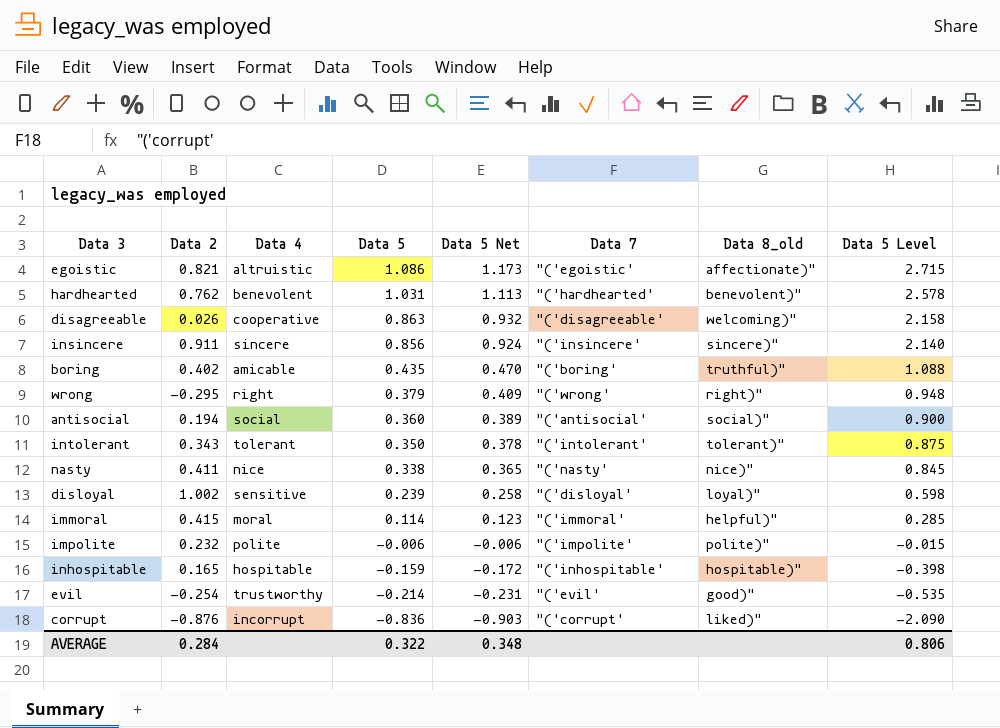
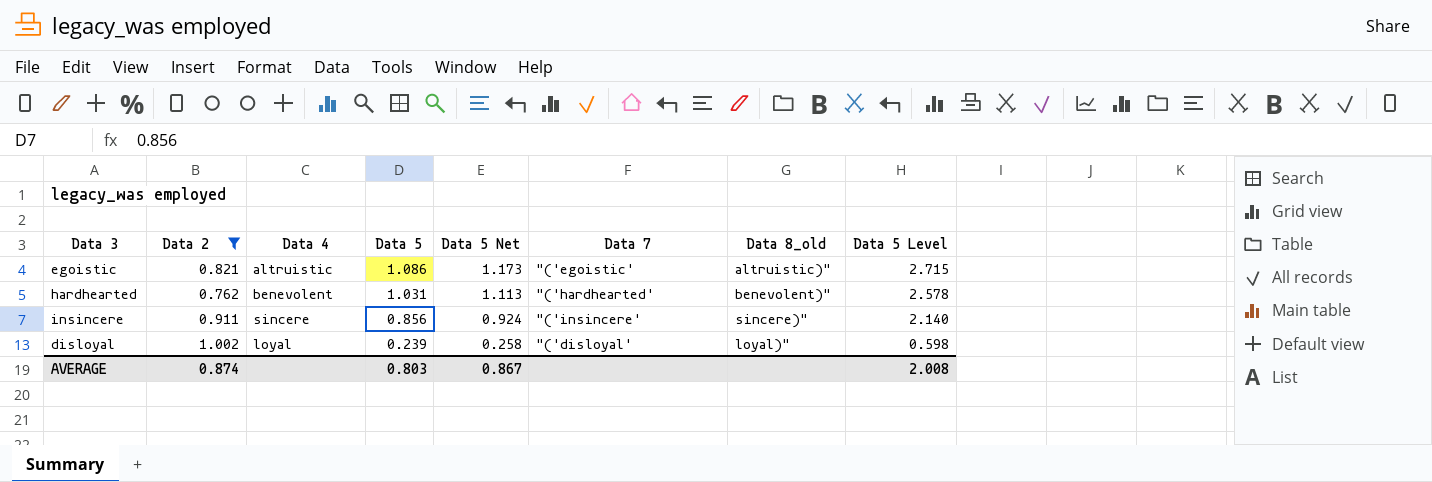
filter: none -> Data 2 >= 0.762
egoistic | Data 8_old: affectionate)" -> altruistic)"
disloyal | Data 4: sensitive -> loyal
AVERAGE | Data 2: 0.284 -> 0.874
AVERAGE | Data 5: 0.322 -> 0.803
AVERAGE | Data 5 Net: 0.348 -> 0.867
AVERAGE | Data 5 Level: 0.806 -> 2.008

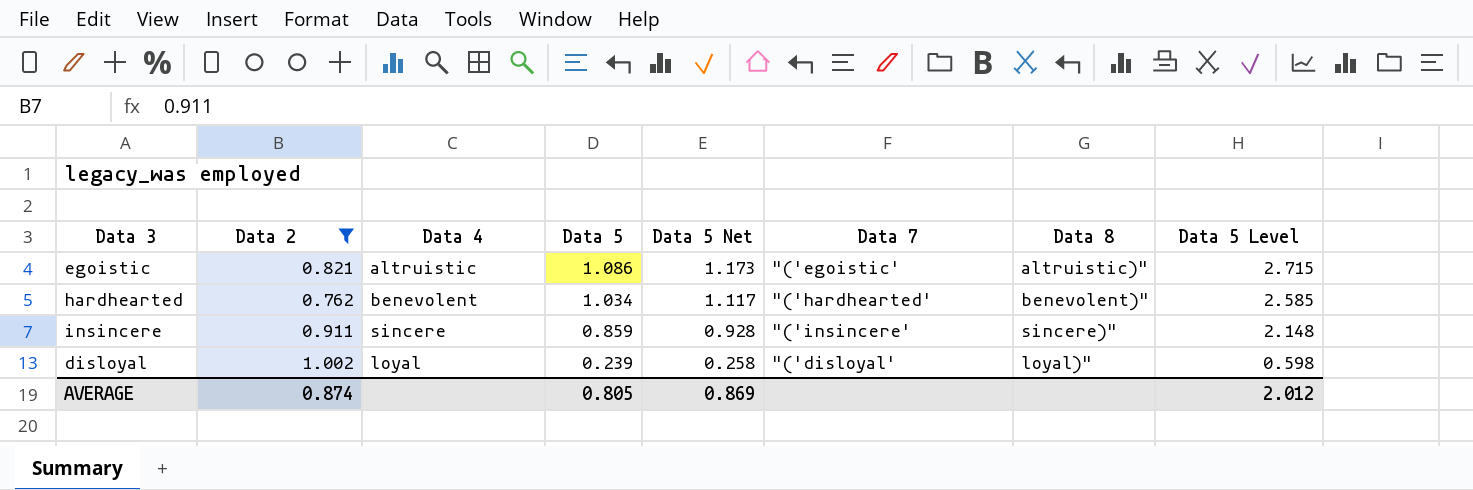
column name: Data 8_old -> Data 8
hardhearted | Data 5: 1.031 -> 1.034
hardhearted | Data 5 Net: 1.113 -> 1.117
hardhearted | Data 5 Level: 2.578 -> 2.585
insincere | Data 5: 0.856 -> 0.859
insincere | Data 5 Net: 0.924 -> 0.928
insincere | Data 5 Level: 2.140 -> 2.148
AVERAGE | Data 5: 0.803 -> 0.805
AVERAGE | Data 5 Net: 0.867 -> 0.869
AVERAGE | Data 5 Level: 2.008 -> 2.012

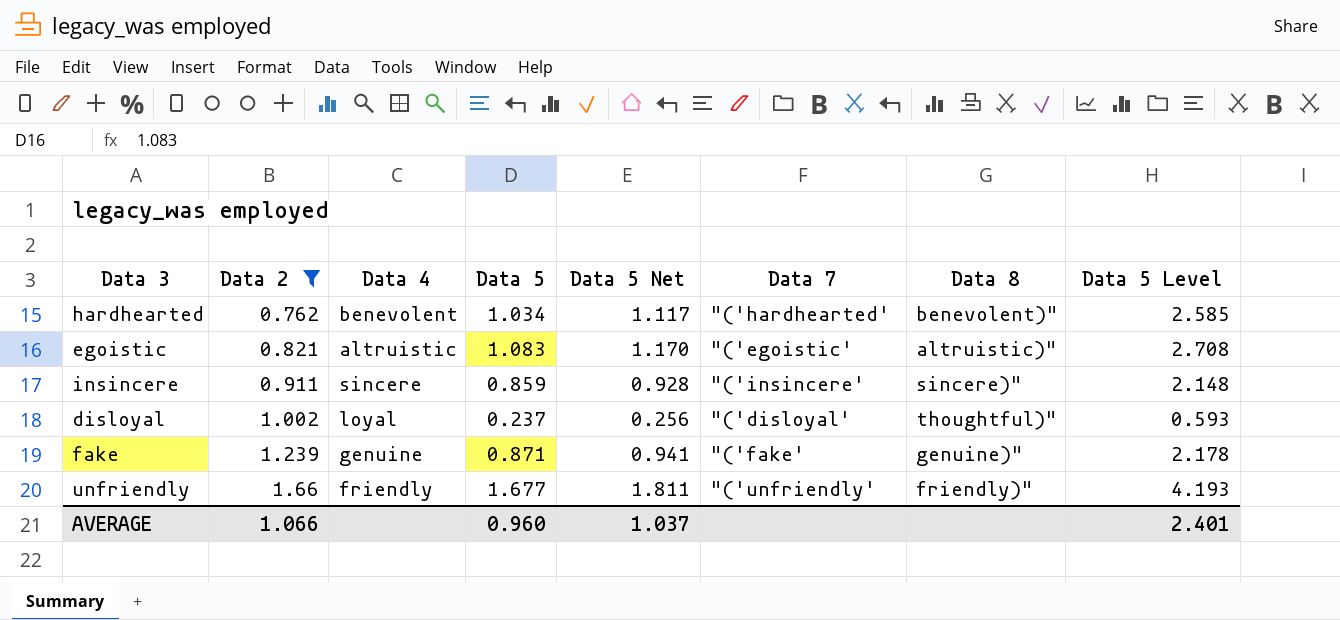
row order: Data 5 descending -> Data 2 ascending
egoistic | Data 5: 1.086 -> 1.083
egoistic | Data 5 Net: 1.173 -> 1.170
egoistic | Data 5 Level: 2.715 -> 2.708
disloyal | Data 5: 0.239 -> 0.237
disloyal | Data 5 Net: 0.258 -> 0.256
disloyal | Data 8: loyal)" -> thoughtful)"
disloyal | Data 5 Level: 0.598 -> 0.593
row fake: none -> 1.239 | genuine | 0.871 | 0.941 | "('fake' | genuine)" | 2.178
row unfriendly: none -> 1.66 | friendly | 1.677 | 1.811 | "('unfriendly' | friendly)" | 4.193
AVERAGE | Data 2: 0.874 -> 1.066
AVERAGE | Data 5: 0.805 -> 0.960
AVERAGE | Data 5 Net: 0.869 -> 1.037
AVERAGE | Data 5 Level: 2.012 -> 2.401

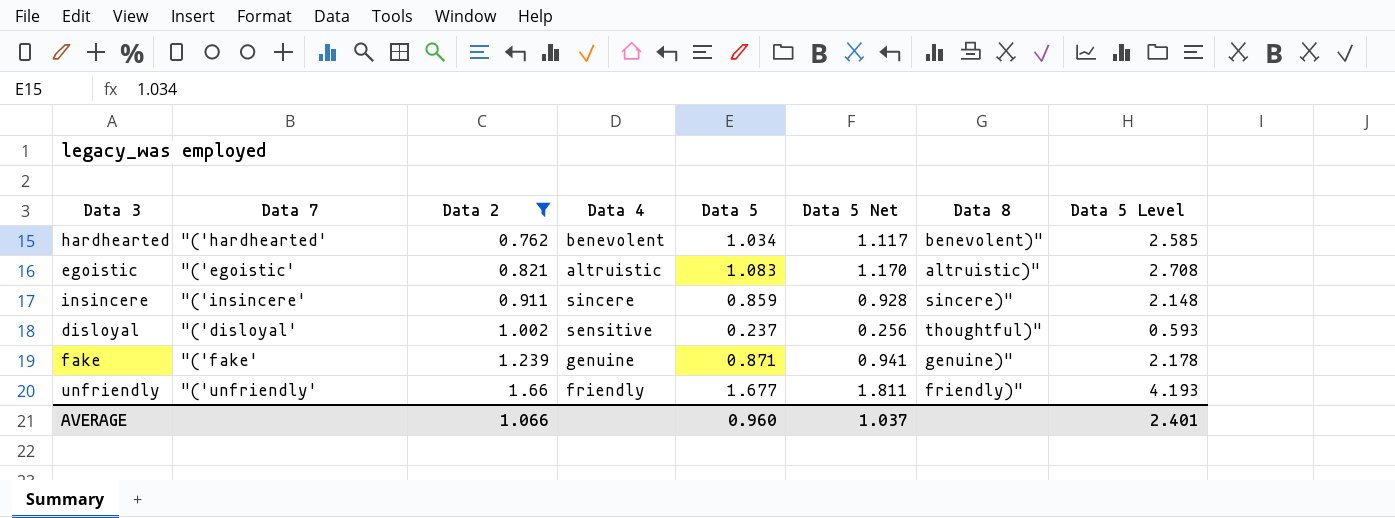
column Data 7 | position: 6 -> 2
disloyal | Data 4: loyal -> sensitive

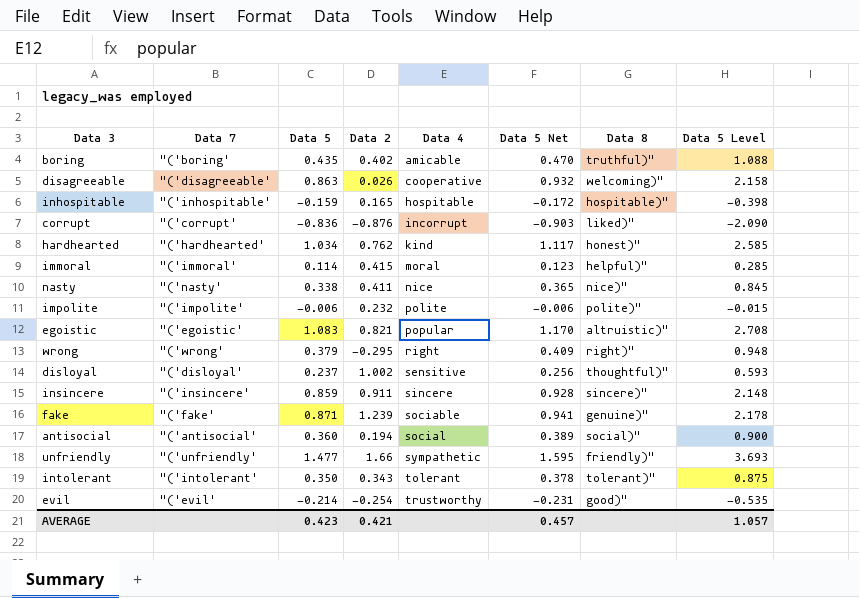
filter: Data 2 >= 0.762 -> none
row order: Data 2 ascending -> Data 4 ascending
column Data 5 | position: 5 -> 3
hardhearted | Data 4: benevolent -> kind
hardhearted | Data 8: benevolent)" -> honest)"
egoistic | Data 4: altruistic -> popular
fake | Data 4: genuine -> sociable
unfriendly | Data 5: 1.677 -> 1.477
unfriendly | Data 4: friendly -> sympathetic
unfriendly | Data 5 Net: 1.811 -> 1.595
unfriendly | Data 5 Level: 4.193 -> 3.693
AVERAGE | Data 5: 0.960 -> 0.423
AVERAGE | Data 2: 1.066 -> 0.421
AVERAGE | Data 5 Net: 1.037 -> 0.457
AVERAGE | Data 5 Level: 2.401 -> 1.057

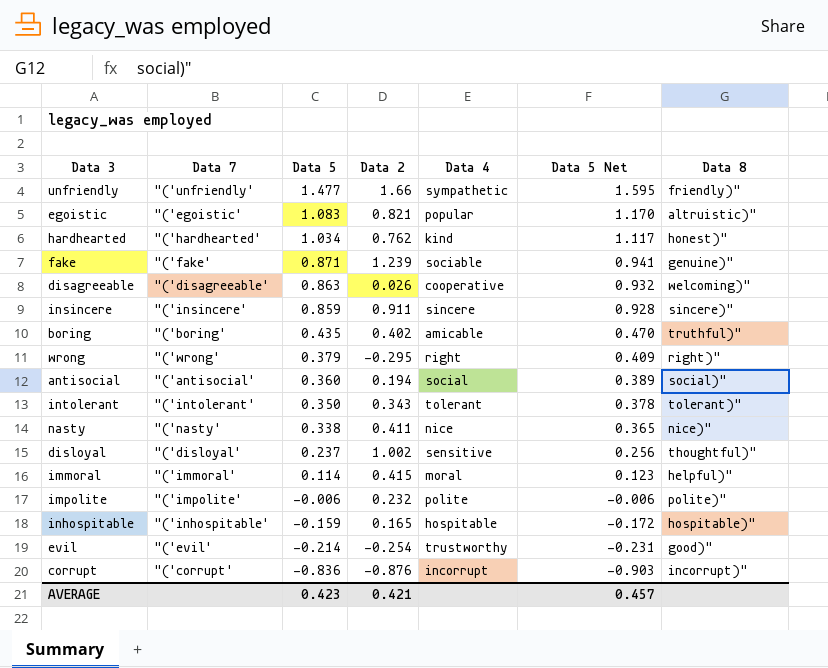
row order: Data 4 ascending -> Data 5 descending
column Data 5 Level | formula: [Data 5] * 2.5 -> none
corrupt | Data 8: liked)" -> incorrupt)"

